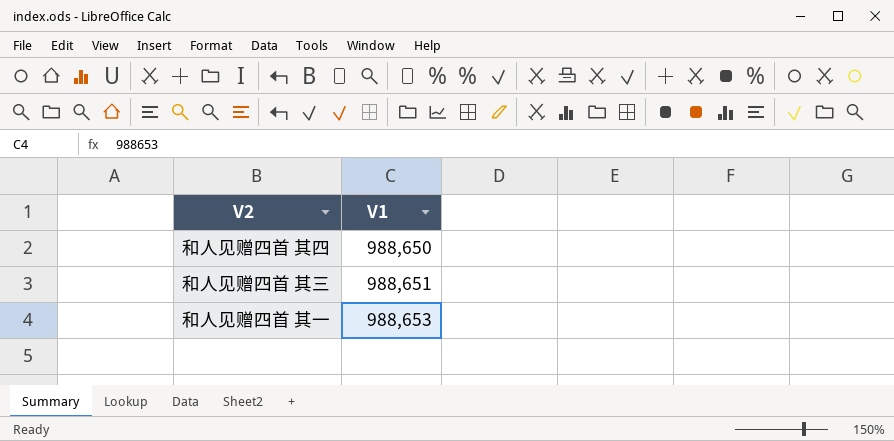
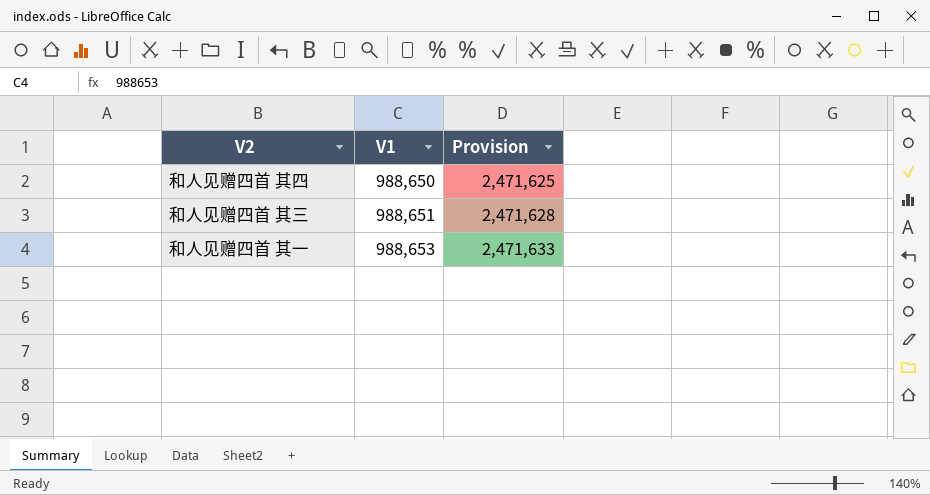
column Provision | formula: none -> [V1] * 2.5

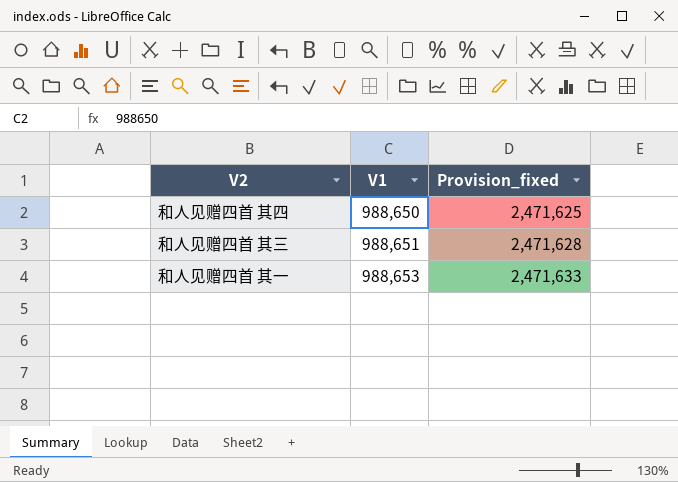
column name: Provision -> Provision_fixed

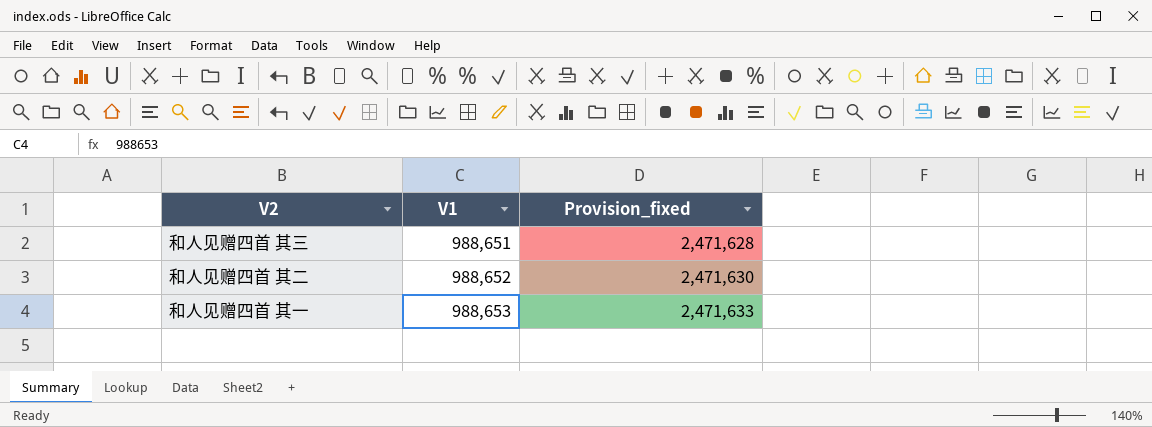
row 和人见赠四首 其四: 988,650 | 2,471,625 -> none
row 和人见赠四首 其二: none -> 988,652 | 2,471,630

